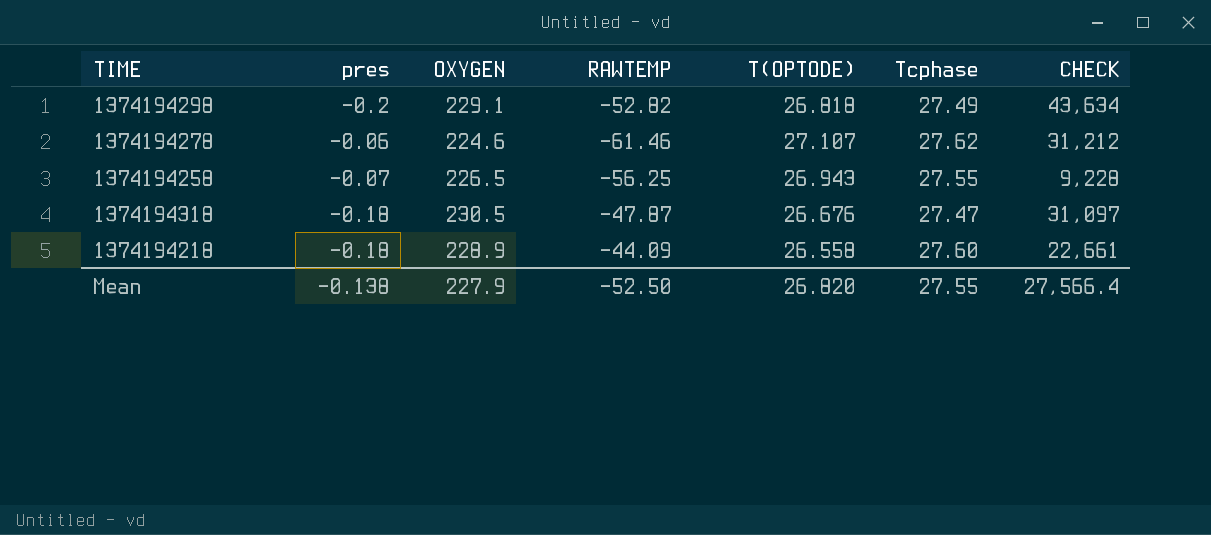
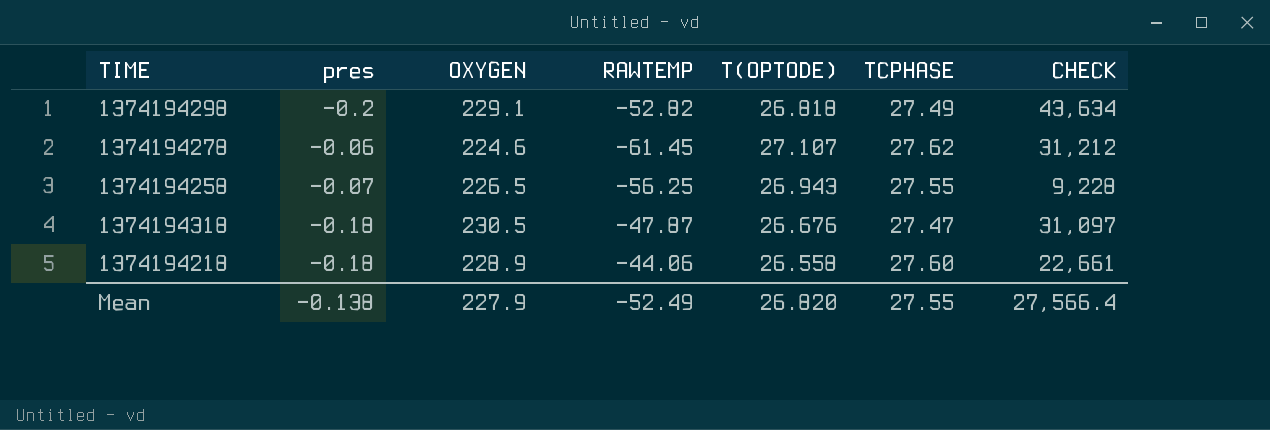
column name: Tcphase -> TCPHASE
1374194278 | RAWTEMP: -61.46 -> -61.45
1374194218 | RAWTEMP: -44.09 -> -44.06
Mean | RAWTEMP: -52.50 -> -52.49

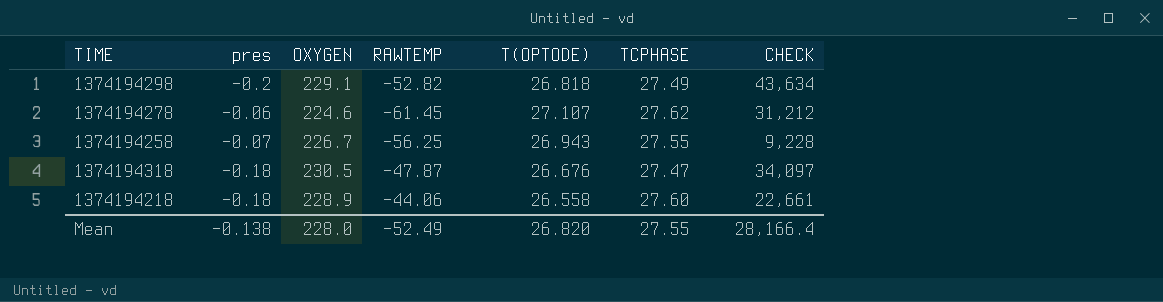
1374194258 | OXYGEN: 226.5 -> 226.7
1374194318 | CHECK: 31,097 -> 34,097
Mean | OXYGEN: 227.9 -> 228.0
Mean | CHECK: 27,566.4 -> 28,166.4

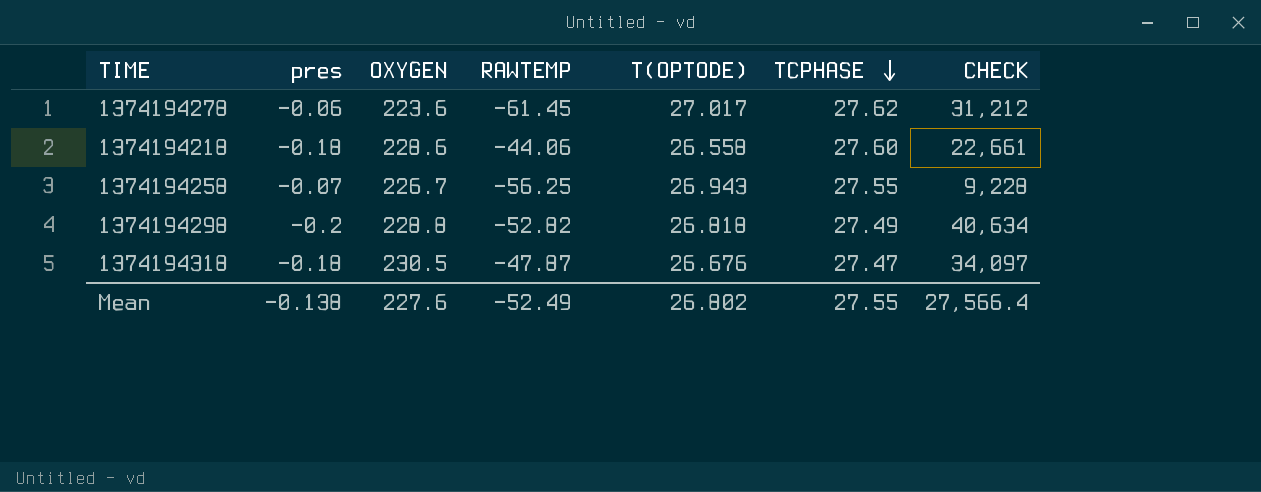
row order: none -> TCPHASE descending
1374194278 | OXYGEN: 224.6 -> 223.6
1374194278 | T(OPTODE): 27.107 -> 27.017
1374194218 | OXYGEN: 228.9 -> 228.6
1374194298 | OXYGEN: 229.1 -> 228.8
1374194298 | CHECK: 43,634 -> 40,634
Mean | OXYGEN: 228.0 -> 227.6
Mean | T(OPTODE): 26.820 -> 26.802
Mean | CHECK: 28,166.4 -> 27,566.4

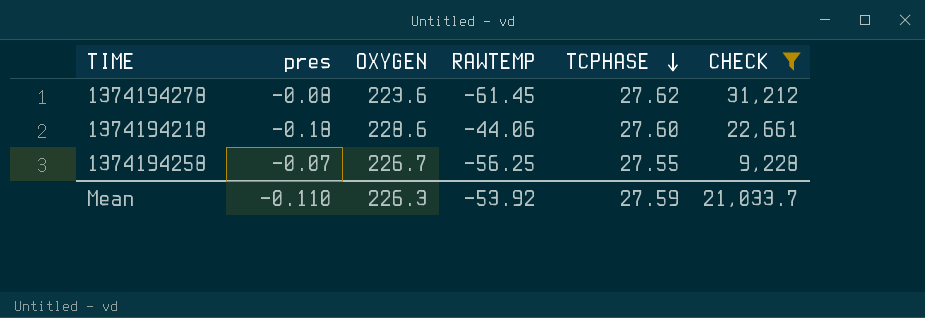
filter: none -> CHECK <= 31,212
column T(OPTODE) | position: 5 -> none
1374194278 | pres: -0.06 -> -0.08
Mean | pres: -0.138 -> -0.110
Mean | OXYGEN: 227.6 -> 226.3
Mean | RAWTEMP: -52.49 -> -53.92
Mean | TCPHASE: 27.55 -> 27.59
Mean | CHECK: 27,566.4 -> 21,033.7

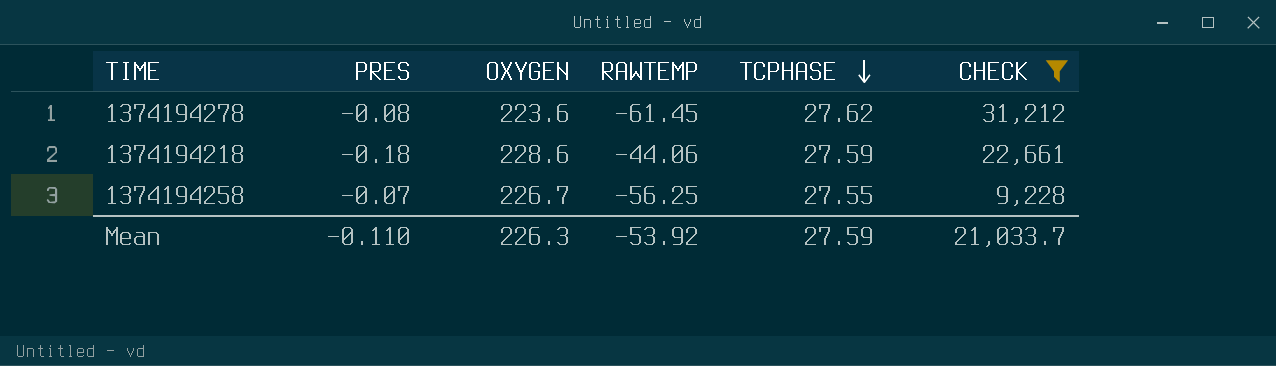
column name: pres -> PRES
1374194218 | TCPHASE: 27.60 -> 27.59

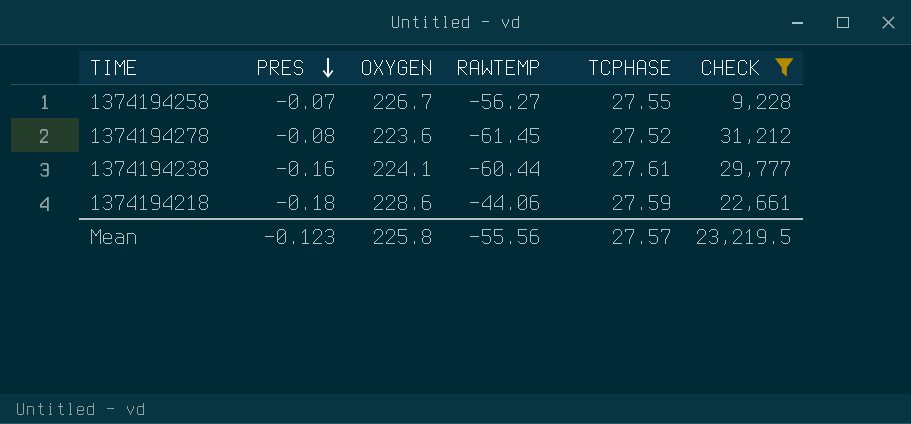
row order: TCPHASE descending -> PRES descending
1374194258 | RAWTEMP: -56.25 -> -56.27
1374194278 | TCPHASE: 27.62 -> 27.52
row 1374194238: none -> -0.16 | 224.1 | -60.44 | 27.61 | 29,777
Mean | PRES: -0.110 -> -0.123
Mean | OXYGEN: 226.3 -> 225.8
Mean | RAWTEMP: -53.92 -> -55.56
Mean | TCPHASE: 27.59 -> 27.57
Mean | CHECK: 21,033.7 -> 23,219.5

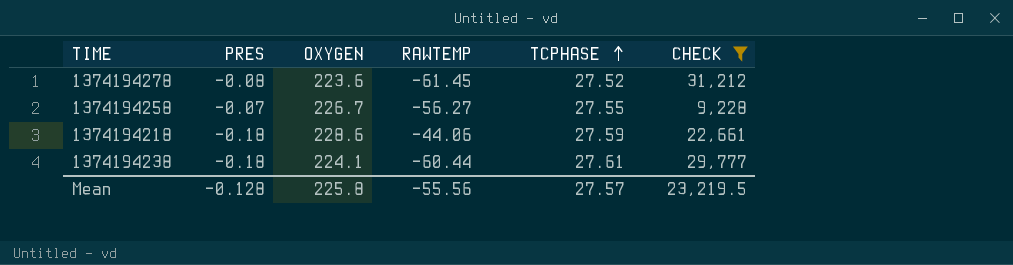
row order: PRES descending -> TCPHASE ascending
1374194238 | PRES: -0.16 -> -0.18
Mean | PRES: -0.123 -> -0.128

